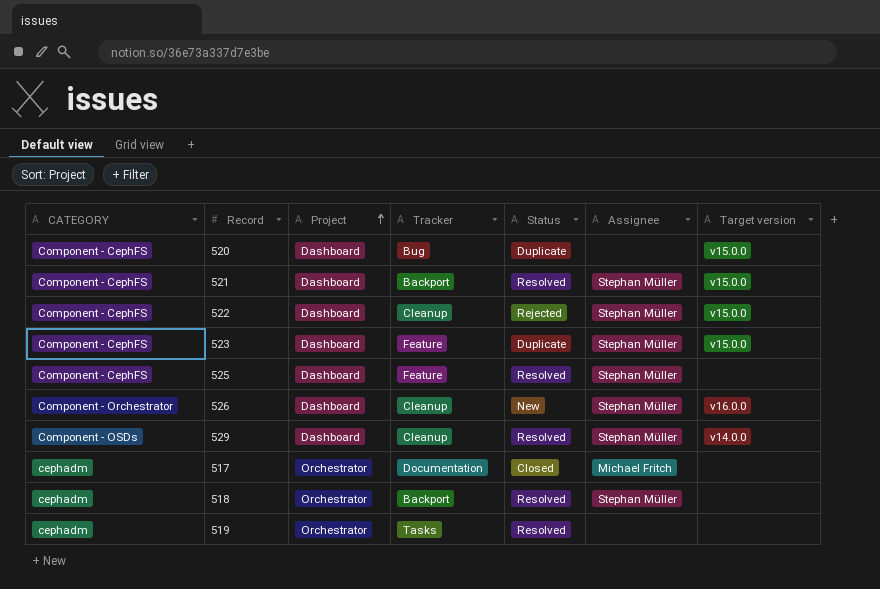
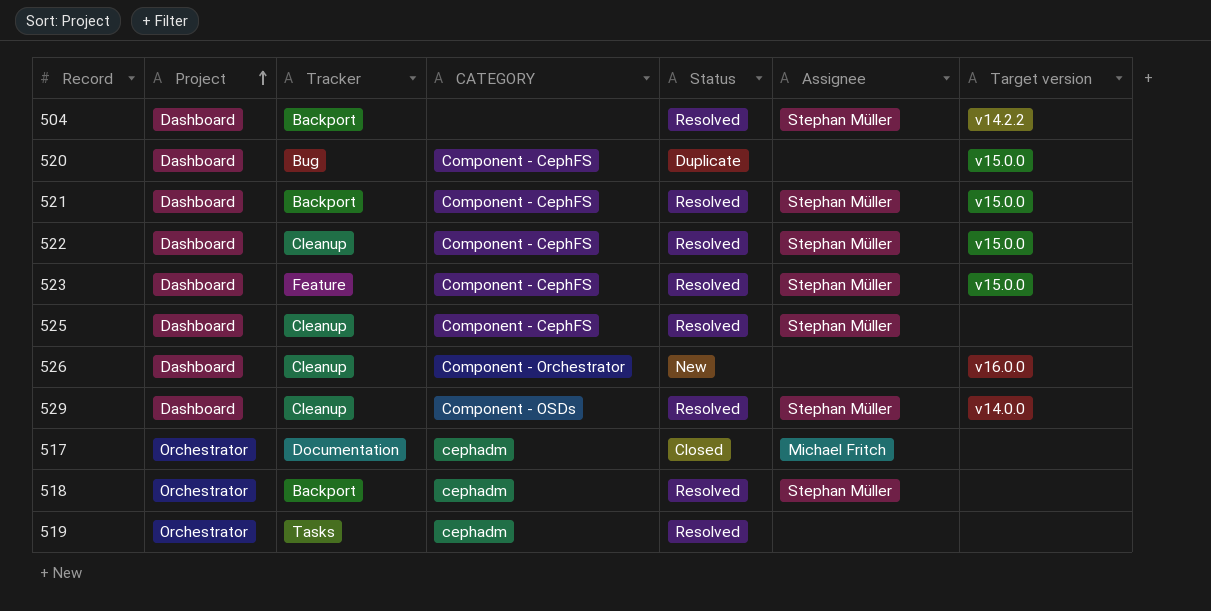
column CATEGORY | position: 1 -> 4
row 504: none -> Dashboard | Backport | none | Resolved | Stephan Müller | v14.2.2
522 | Status: Rejected -> Resolved
523 | Status: Duplicate -> Resolved
525 | Tracker: Feature -> Cleanup
526 | Assignee: Stephan Müller -> none

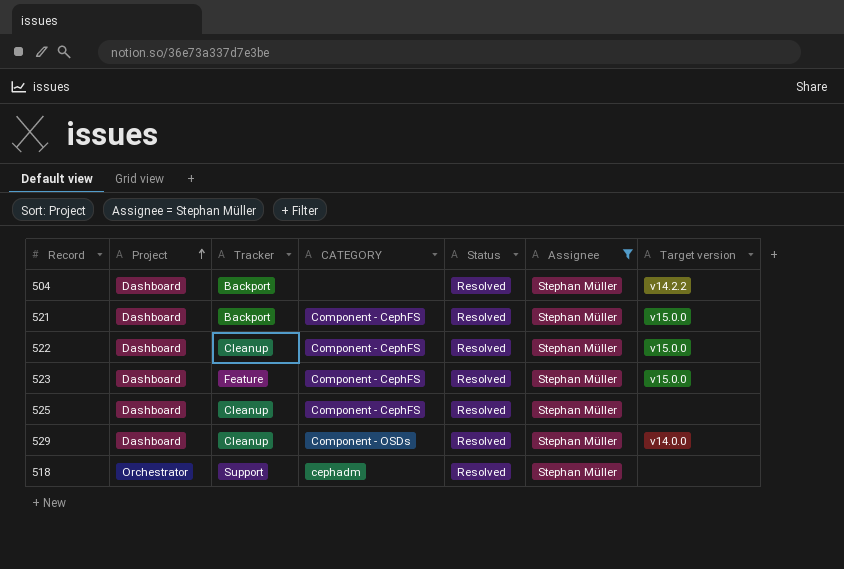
filter: none -> Assignee = Stephan Müller
518 | Tracker: Backport -> Support

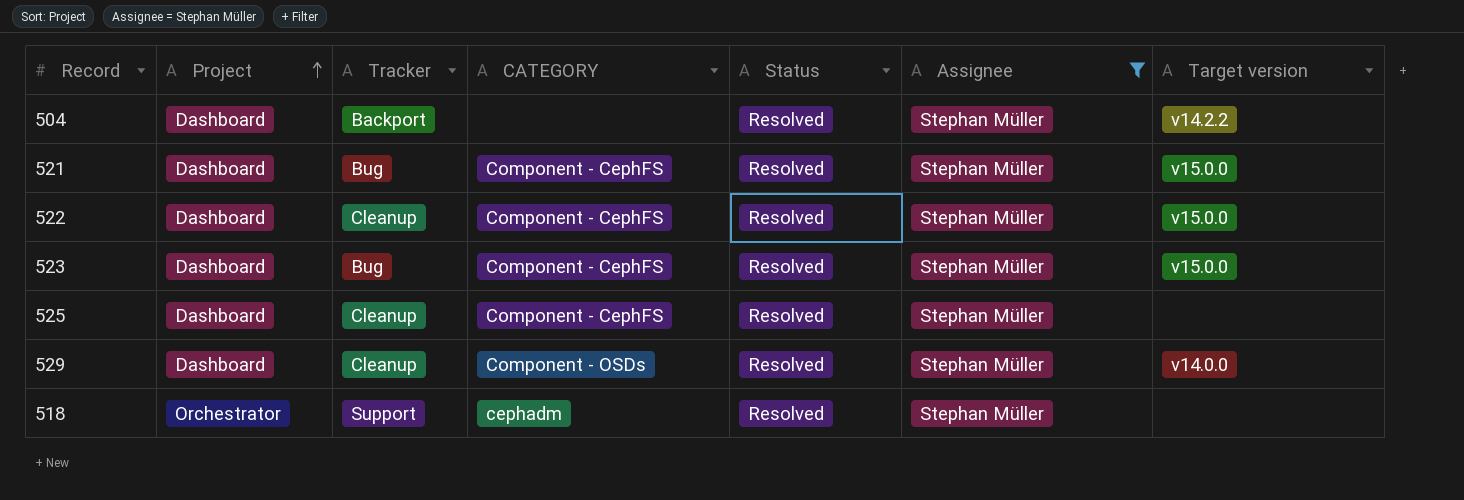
521 | Tracker: Backport -> Bug
523 | Tracker: Feature -> Bug

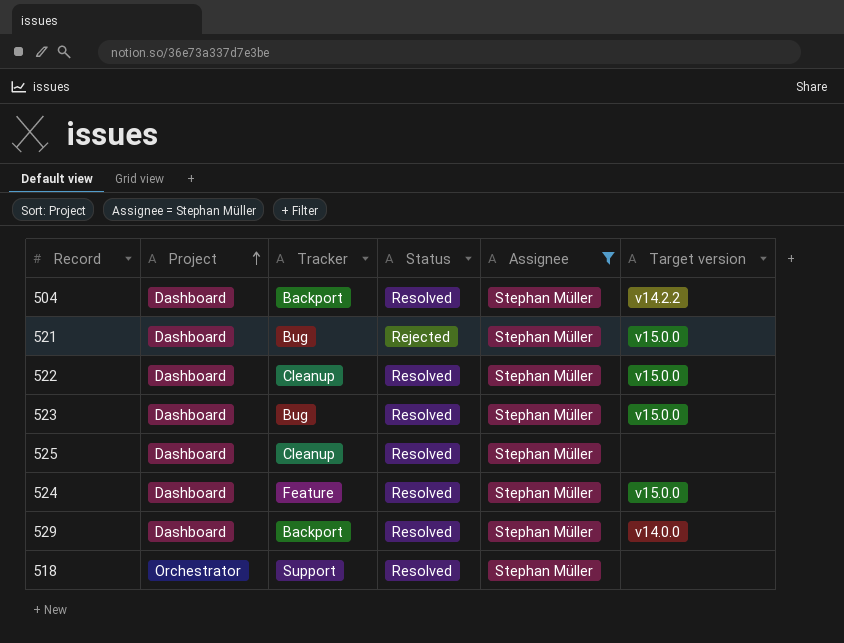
column CATEGORY | position: 4 -> none
521 | Status: Resolved -> Rejected
row 524: none -> Dashboard | Feature | Resolved | Stephan Müller | v15.0.0
529 | Tracker: Cleanup -> Backport

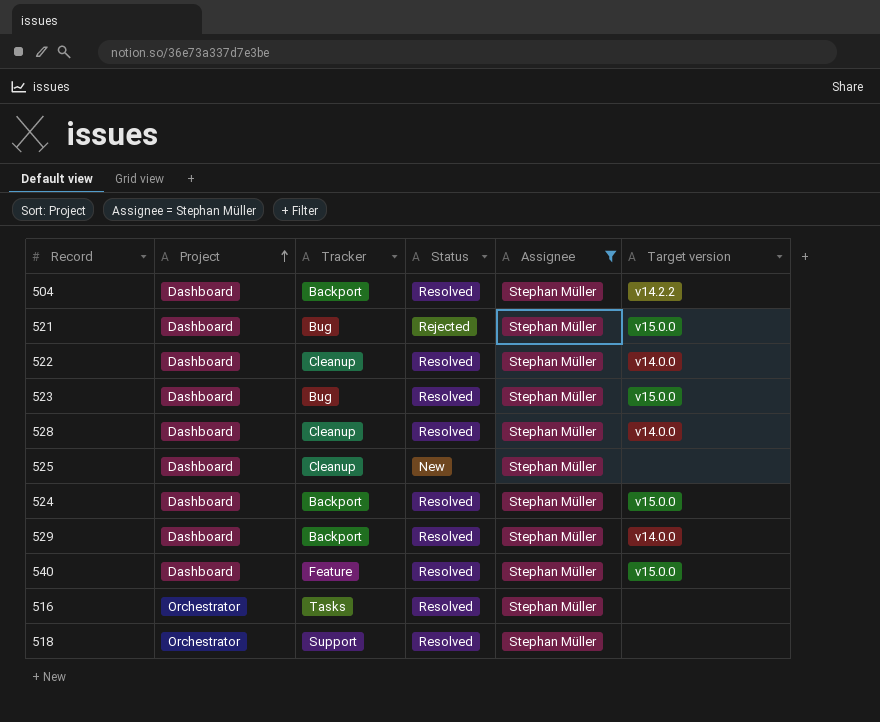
522 | Target version: v15.0.0 -> v14.0.0
row 528: none -> Dashboard | Cleanup | Resolved | Stephan Müller | v14.0.0
525 | Status: Resolved -> New
524 | Tracker: Feature -> Backport
row 540: none -> Dashboard | Feature | Resolved | Stephan Müller | v15.0.0
row 516: none -> Orchestrator | Tasks | Resolved | Stephan Müller | none

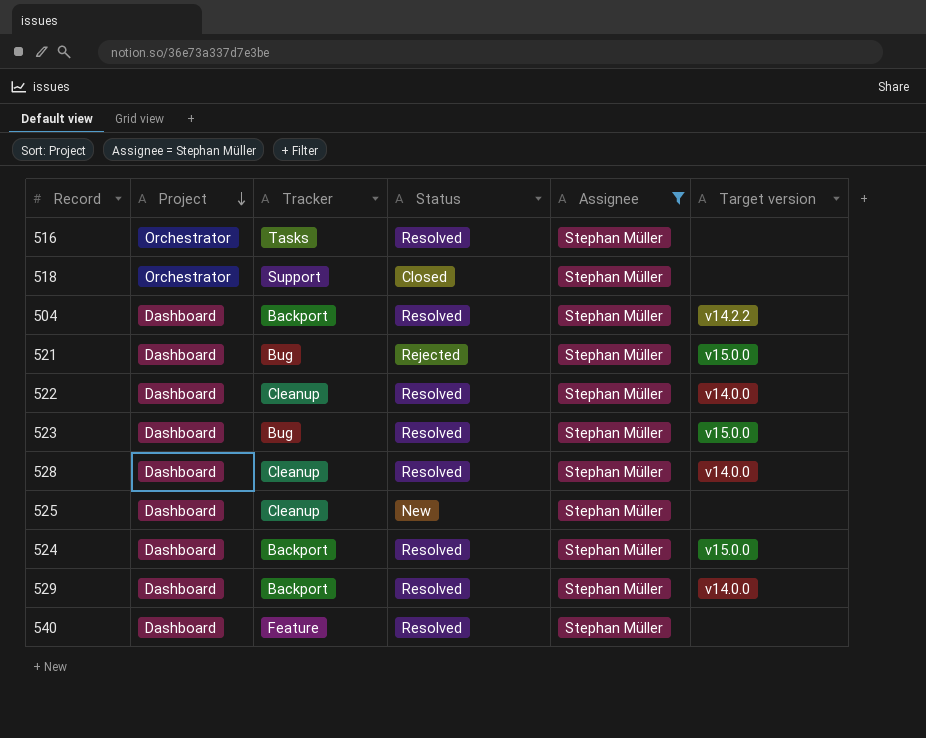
row order: Project ascending -> Project descending
518 | Status: Resolved -> Closed
540 | Target version: v15.0.0 -> none

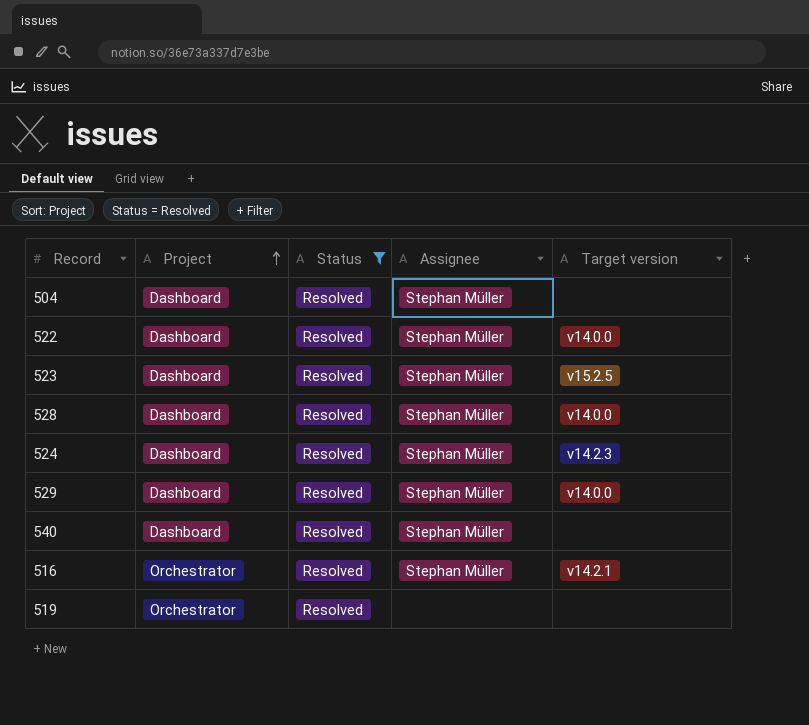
filter: Assignee = Stephan Müller -> Status = Resolved
row order: Project descending -> Project ascending
column Tracker | position: 3 -> none
504 | Target version: v14.2.2 -> none
523 | Target version: v15.0.0 -> v15.2.5
524 | Target version: v15.0.0 -> v14.2.3
516 | Target version: none -> v14.2.1

